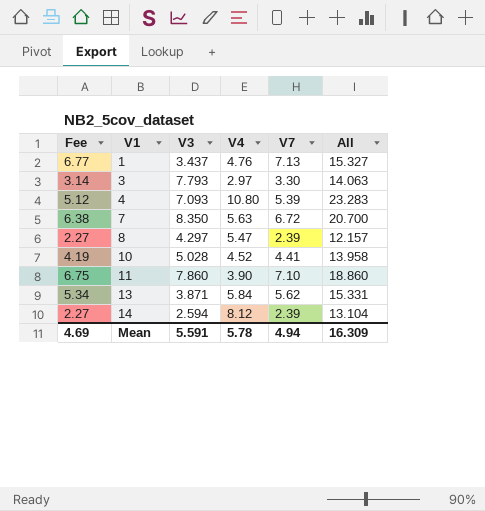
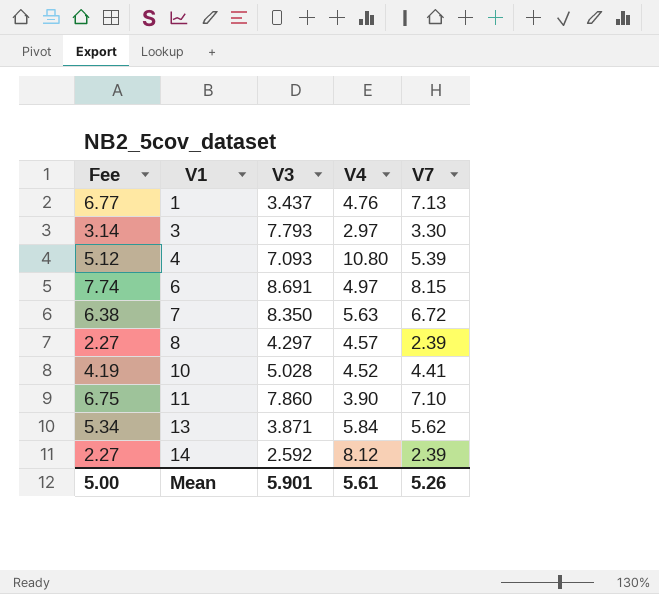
column All | formula: [V3] + [V4] + [V7] -> none
row 6: none -> 7.74 | 8.691 | 4.97 | 8.15
8 | V4: 5.47 -> 4.57
14 | V3: 2.594 -> 2.592
Mean | Fee: 4.69 -> 5.00
Mean | V3: 5.591 -> 5.901
Mean | V4: 5.78 -> 5.61
Mean | V7: 4.94 -> 5.26

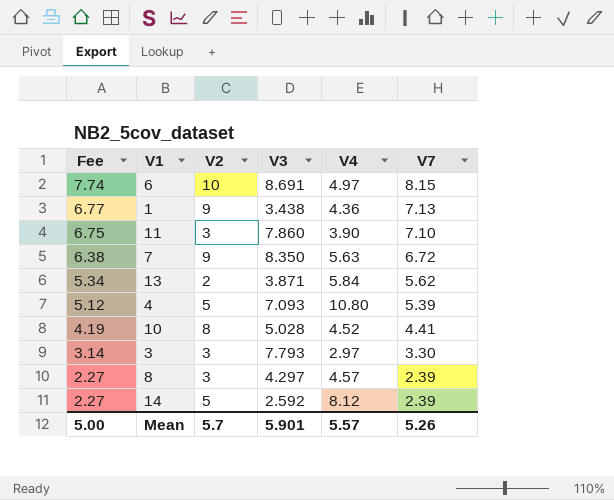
row order: V1 ascending -> Fee descending
column V2 | position: none -> 3
1 | V3: 3.437 -> 3.438
1 | V4: 4.76 -> 4.36
Mean | V4: 5.61 -> 5.57

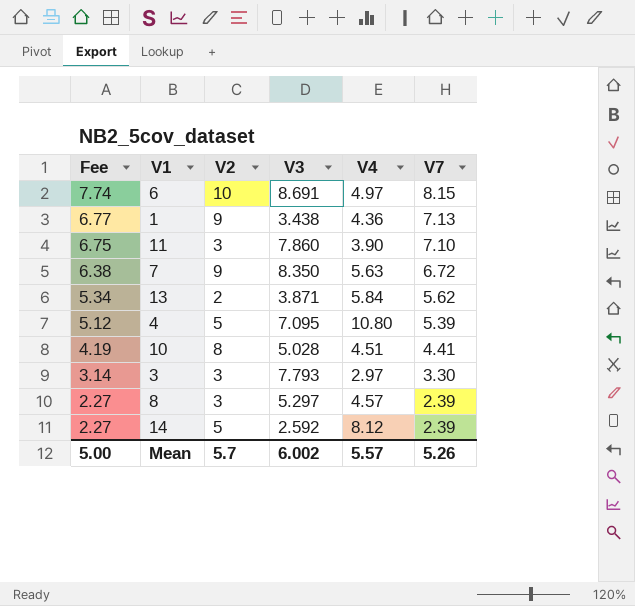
4 | V3: 7.093 -> 7.095
10 | V4: 4.52 -> 4.51
8 | V3: 4.297 -> 5.297
Mean | V3: 5.901 -> 6.002

